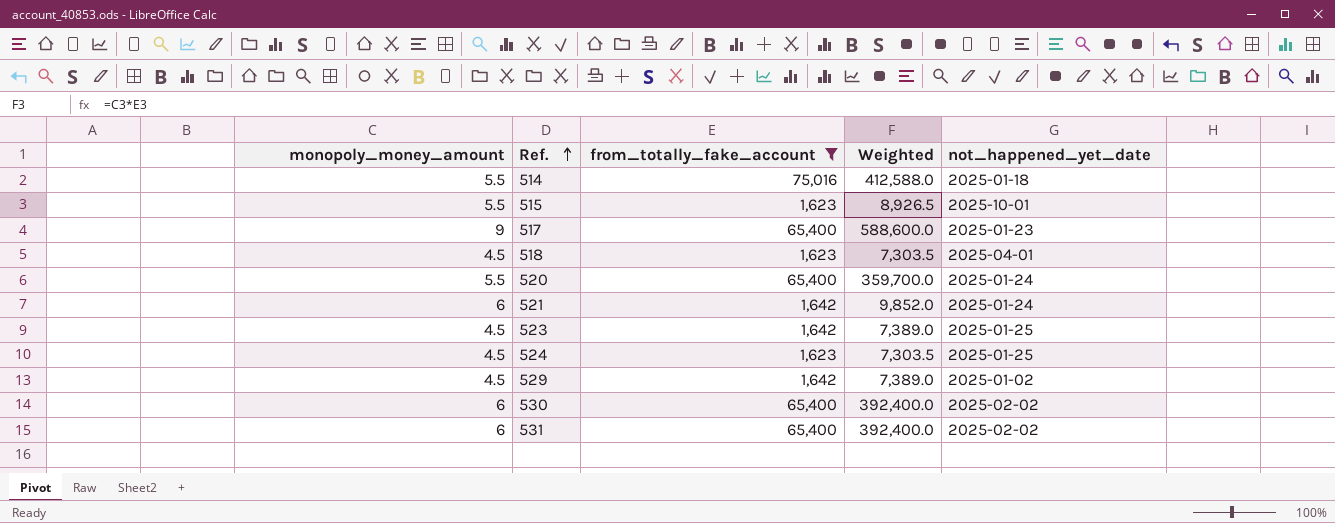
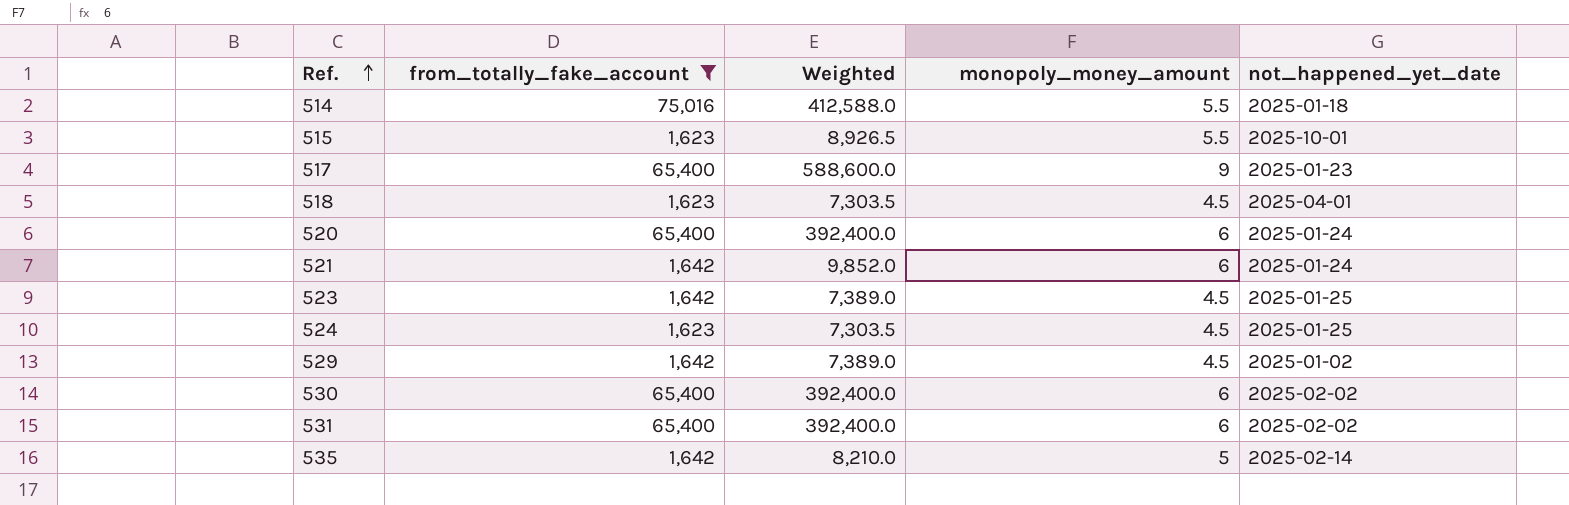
column monopoly_money_amount | position: 1 -> 4
520 | Weighted: 359,700.0 -> 392,400.0
520 | monopoly_money_amount: 5.5 -> 6
row 535: none -> 1,642 | 8,210.0 | 5 | 2025-02-14

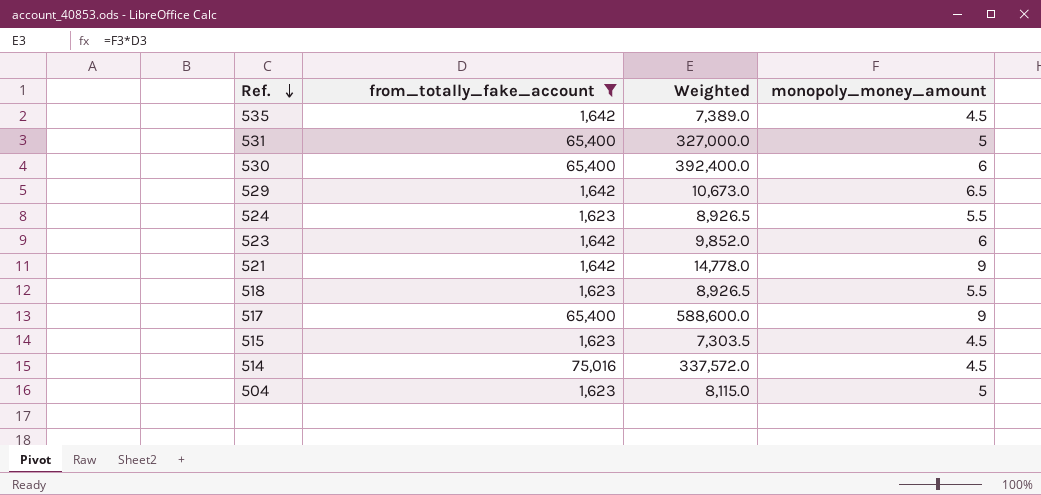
row order: Ref. ascending -> Ref. descending
column not_happened_yet_date | position: 5 -> none
row 520: 65,400 | 392,400.0 | 6 | 2025-01-24 -> none
535 | Weighted: 8,210.0 -> 7,389.0
535 | monopoly_money_amount: 5 -> 4.5
531 | Weighted: 392,400.0 -> 327,000.0
531 | monopoly_money_amount: 6 -> 5
529 | Weighted: 7,389.0 -> 10,673.0
529 | monopoly_money_amount: 4.5 -> 6.5
524 | Weighted: 7,303.5 -> 8,926.5
524 | monopoly_money_amount: 4.5 -> 5.5
523 | Weighted: 7,389.0 -> 9,852.0
523 | monopoly_money_amount: 4.5 -> 6
521 | Weighted: 9,852.0 -> 14,778.0
521 | monopoly_money_amount: 6 -> 9
518 | Weighted: 7,303.5 -> 8,926.5
518 | monopoly_money_amount: 4.5 -> 5.5
515 | Weighted: 8,926.5 -> 7,303.5
515 | monopoly_money_amount: 5.5 -> 4.5
514 | Weighted: 412,588.0 -> 337,572.0
514 | monopoly_money_amount: 5.5 -> 4.5
row 504: none -> 1,623 | 8,115.0 | 5

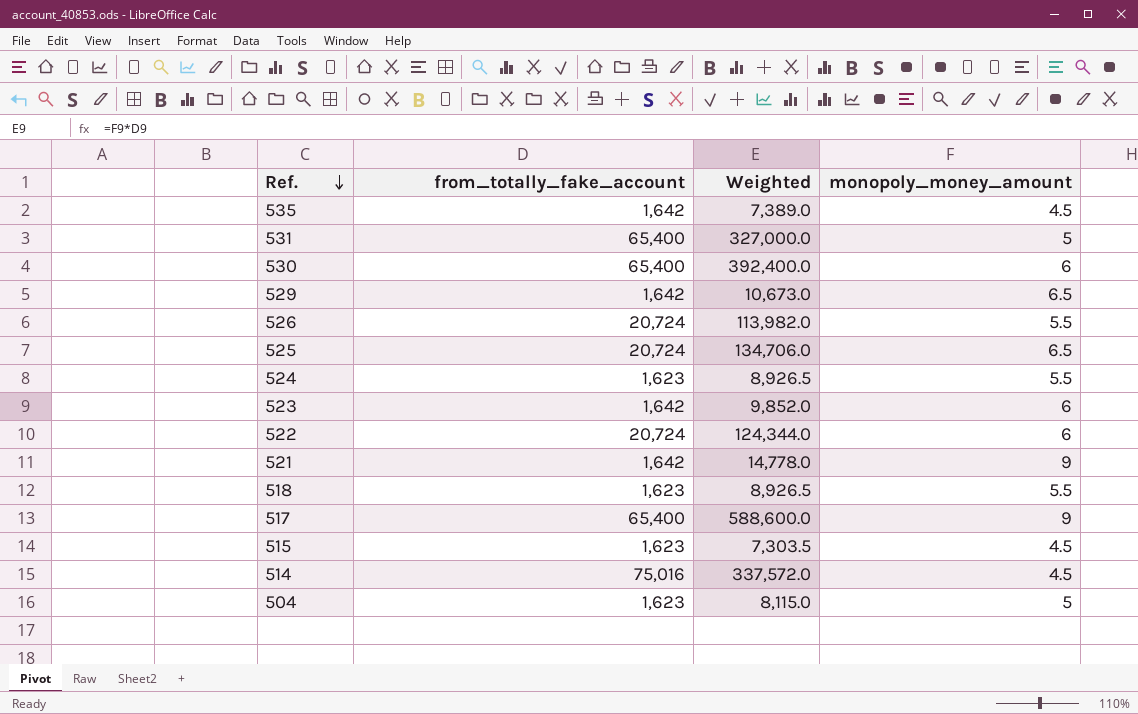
filter: from_totally_fake_account != 20,724 -> none

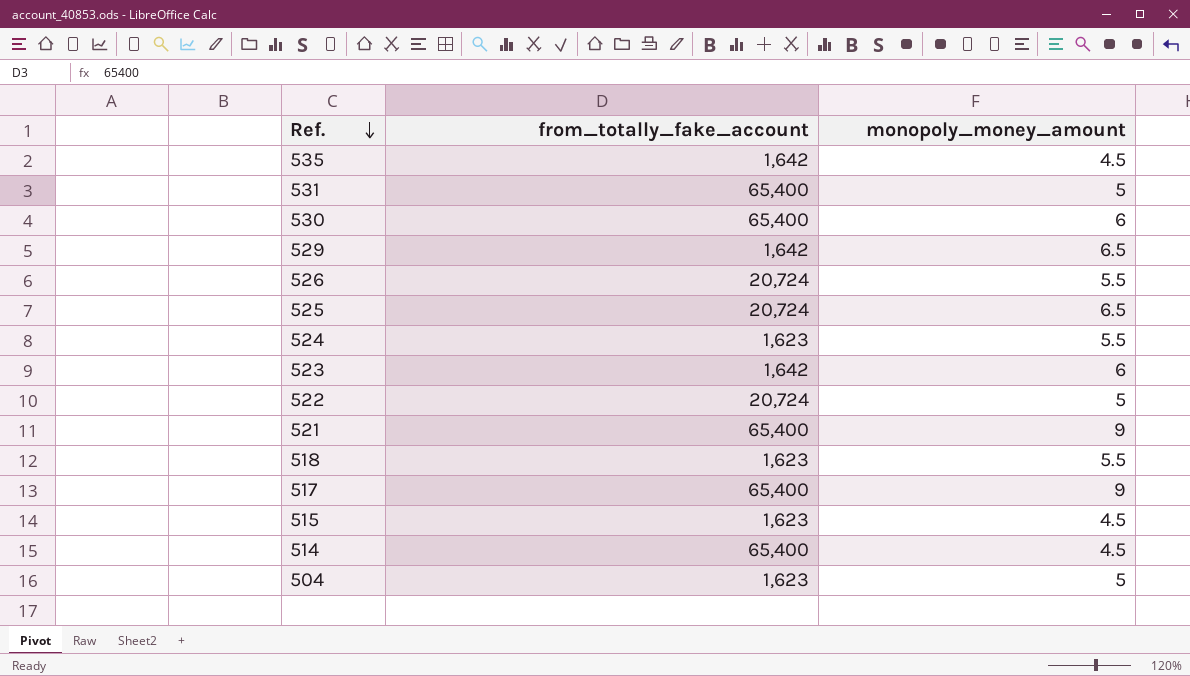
column Weighted | formula: [from_totally_fake_account] * [monopoly_money_amount] -> none
522 | monopoly_money_amount: 6 -> 5
521 | from_totally_fake_account: 1,642 -> 65,400
514 | from_totally_fake_account: 75,016 -> 65,400

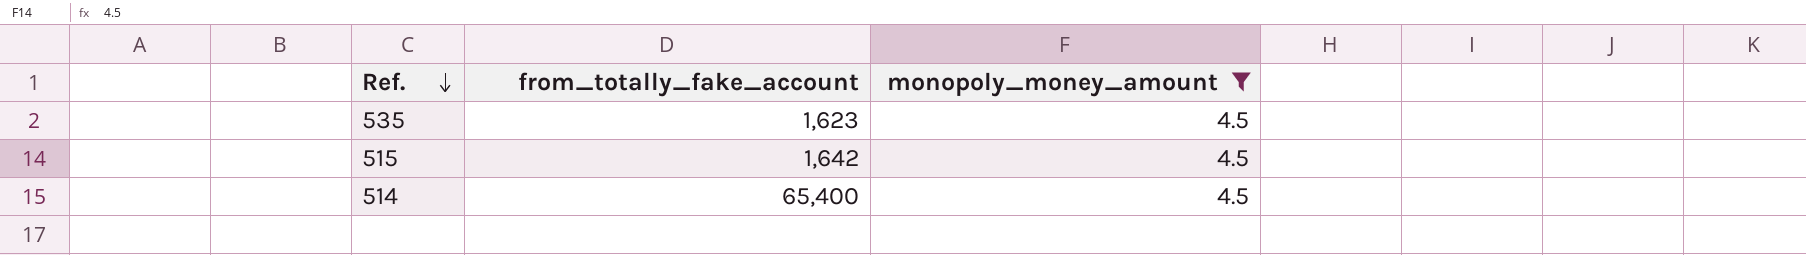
filter: none -> monopoly_money_amount = 4.5
535 | from_totally_fake_account: 1,642 -> 1,623
515 | from_totally_fake_account: 1,623 -> 1,642

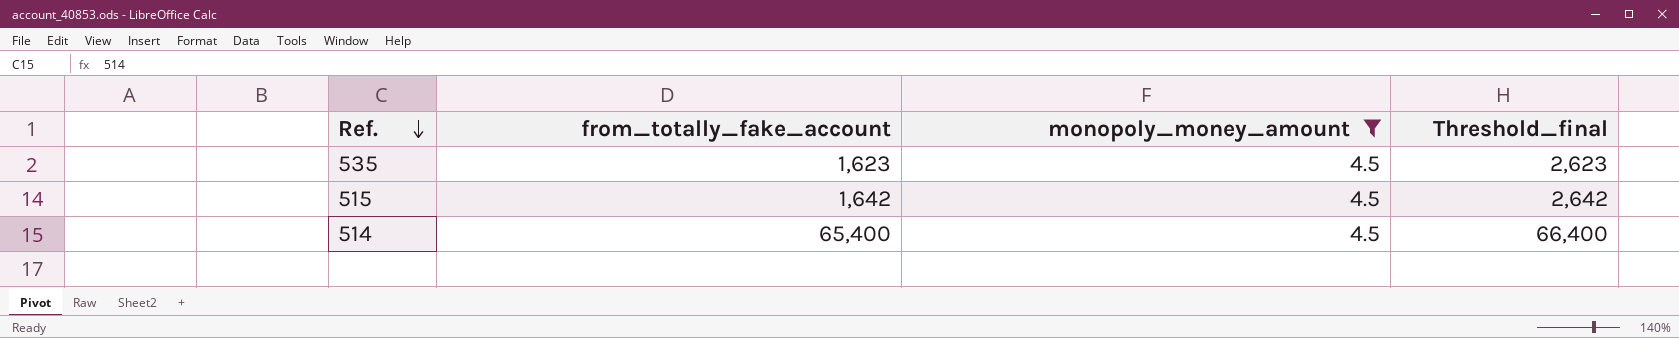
column Threshold_final | formula: none -> [from_totally_fake_account] + 1000

